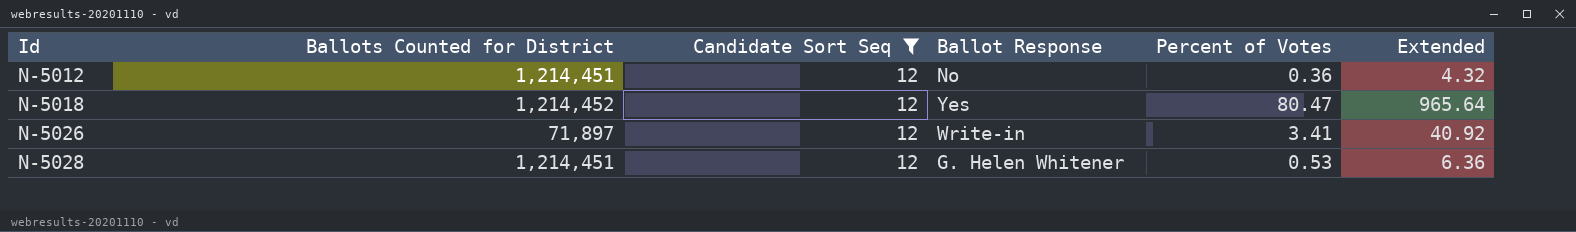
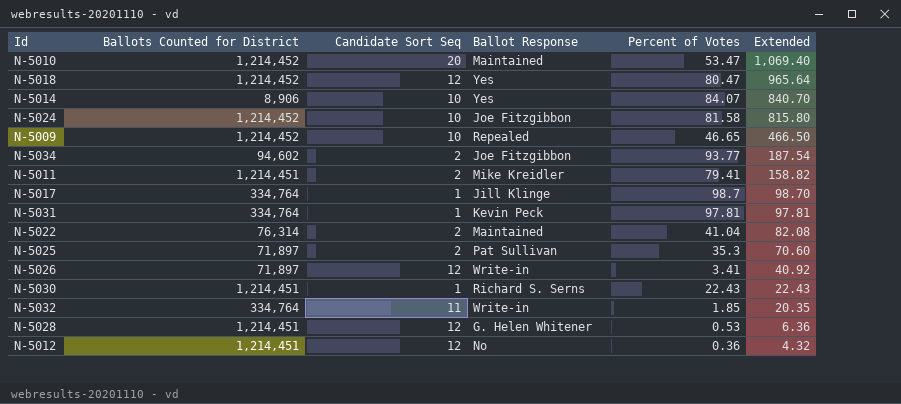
filter: Candidate Sort Seq = 12 -> none
row order: Id ascending -> Extended descending

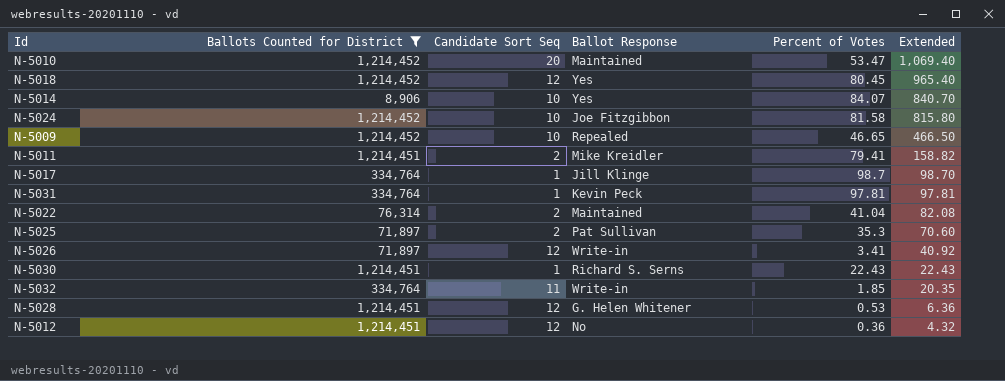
filter: none -> Ballots Counted for District != 94,602
N-5018 | Percent of Votes: 80.47 -> 80.45
N-5018 | Extended: 965.64 -> 965.40

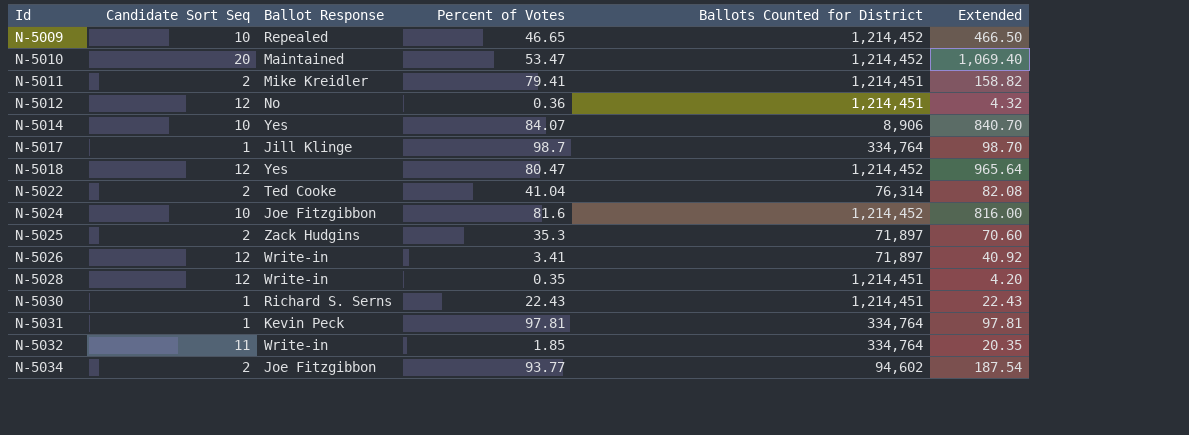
filter: Ballots Counted for District != 94,602 -> none
row order: Extended descending -> Id ascending
column Ballots Counted for District | position: 2 -> 5
N-5018 | Percent of Votes: 80.45 -> 80.47
N-5018 | Extended: 965.40 -> 965.64
N-5022 | Ballot Response: Maintained -> Ted Cooke
N-5024 | Percent of Votes: 81.58 -> 81.6
N-5024 | Extended: 815.80 -> 816.00
N-5025 | Ballot Response: Pat Sullivan -> Zack Hudgins
N-5028 | Ballot Response: G. Helen Whitener -> Write-in
N-5028 | Percent of Votes: 0.53 -> 0.35
N-5028 | Extended: 6.36 -> 4.20

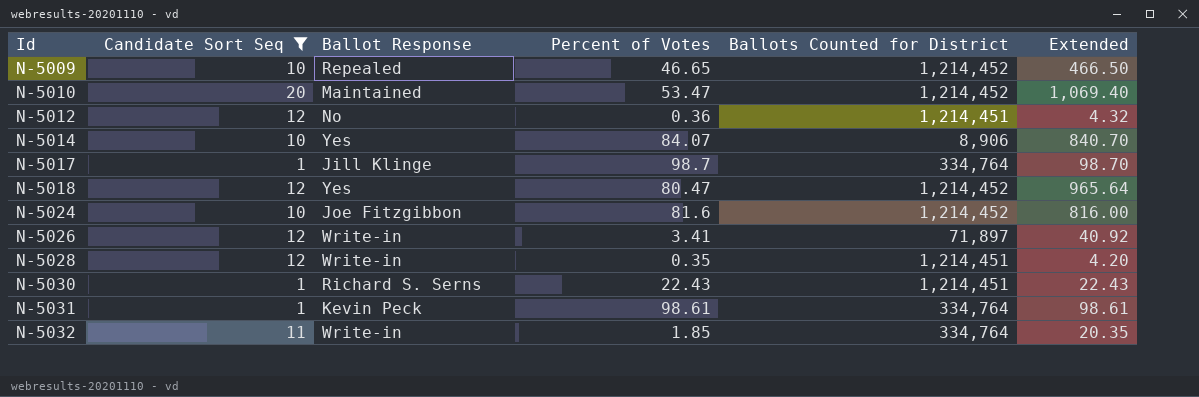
filter: none -> Candidate Sort Seq != 2
N-5031 | Percent of Votes: 97.81 -> 98.61
N-5031 | Extended: 97.81 -> 98.61

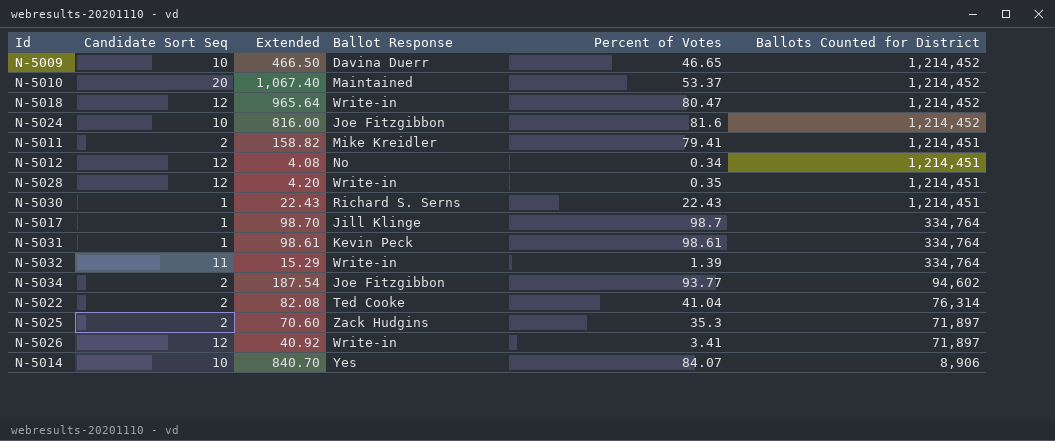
filter: Candidate Sort Seq != 2 -> none
row order: Id ascending -> Ballots Counted for District descending
column Extended | position: 6 -> 3
N-5009 | Ballot Response: Repealed -> Davina Duerr
N-5010 | Extended: 1,069.40 -> 1,067.40
N-5010 | Percent of Votes: 53.47 -> 53.37
N-5018 | Ballot Response: Yes -> Write-in
N-5012 | Extended: 4.32 -> 4.08
N-5012 | Percent of Votes: 0.36 -> 0.34
N-5032 | Extended: 20.35 -> 15.29
N-5032 | Percent of Votes: 1.85 -> 1.39

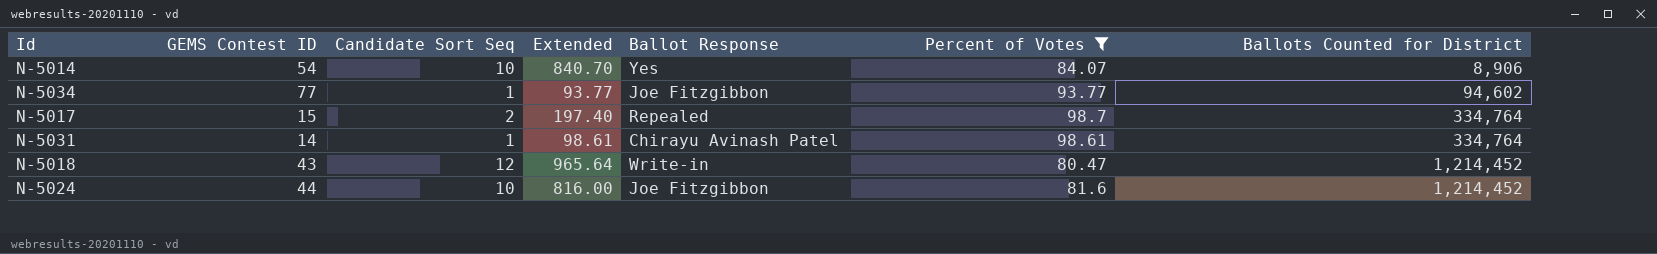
filter: none -> Percent of Votes >= 80.47
row order: Ballots Counted for District descending -> Ballots Counted for District ascending
column GEMS Contest ID | position: none -> 2
N-5034 | Candidate Sort Seq: 2 -> 1
N-5034 | Extended: 187.54 -> 93.77
N-5017 | Candidate Sort Seq: 1 -> 2
N-5017 | Extended: 98.70 -> 197.40
N-5017 | Ballot Response: Jill Klinge -> Repealed
N-5031 | Ballot Response: Kevin Peck -> Chirayu Avinash Patel

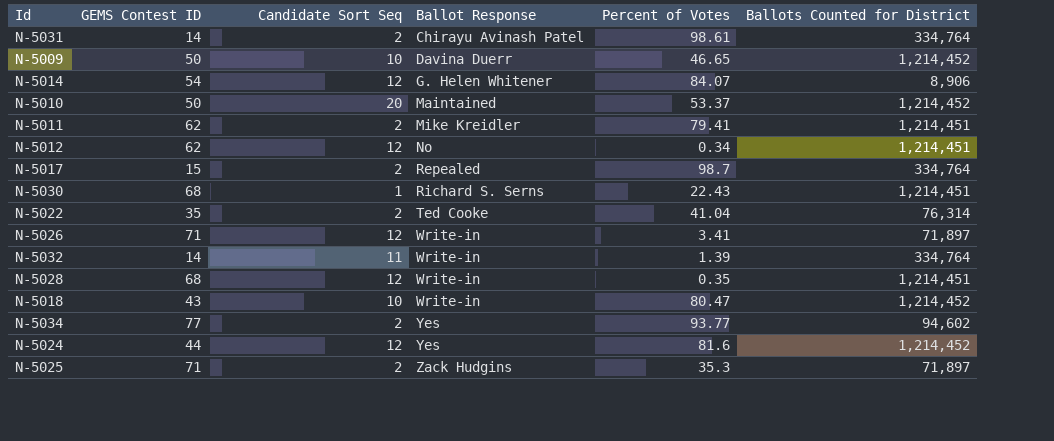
filter: Percent of Votes >= 80.47 -> none
row order: Ballots Counted for District ascending -> Ballot Response ascending
column Extended | formula: [Candidate Sort Seq] * [Percent of Votes] -> none
N-5031 | Candidate Sort Seq: 1 -> 2
N-5014 | Candidate Sort Seq: 10 -> 12
N-5014 | Ballot Response: Yes -> G. Helen Whitener
N-5018 | Candidate Sort Seq: 12 -> 10
N-5034 | Candidate Sort Seq: 1 -> 2
N-5034 | Ballot Response: Joe Fitzgibbon -> Yes
N-5024 | Candidate Sort Seq: 10 -> 12
N-5024 | Ballot Response: Joe Fitzgibbon -> Yes

